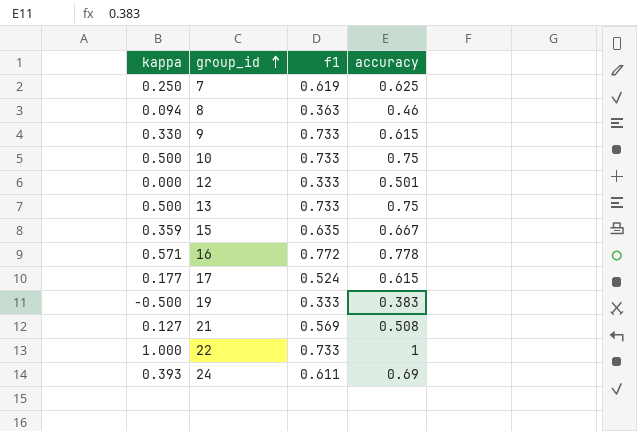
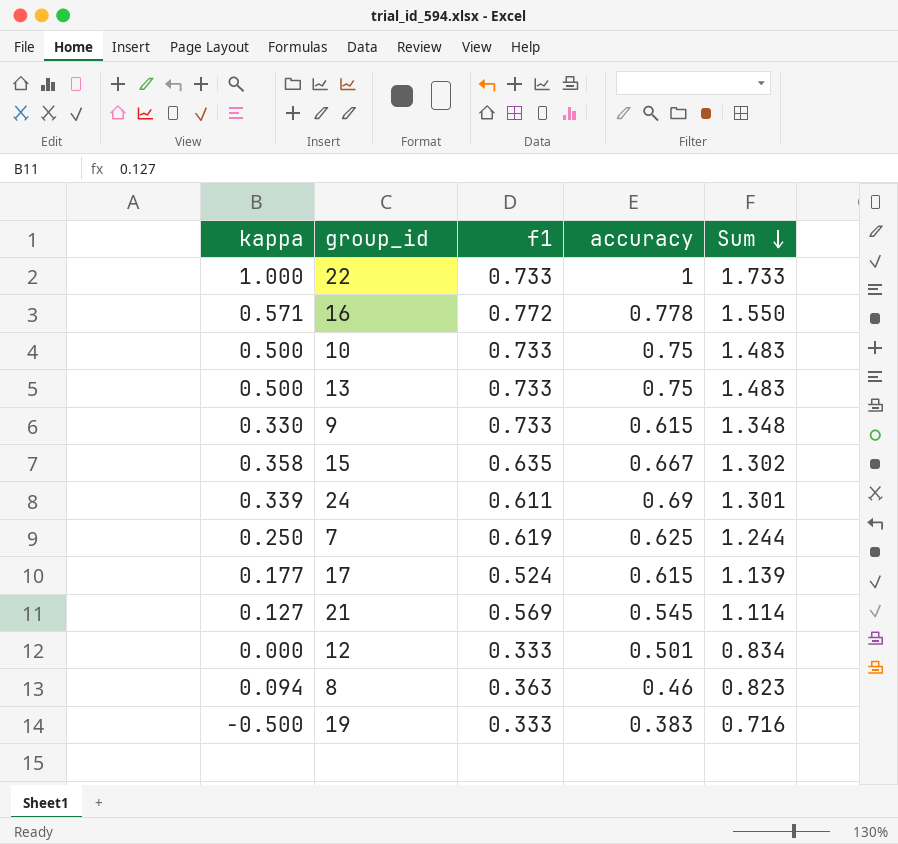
row order: group_id ascending -> Sum descending
column Sum | formula: none -> [f1] + [accuracy]
15 | kappa: 0.359 -> 0.358
24 | kappa: 0.393 -> 0.339
21 | accuracy: 0.508 -> 0.545

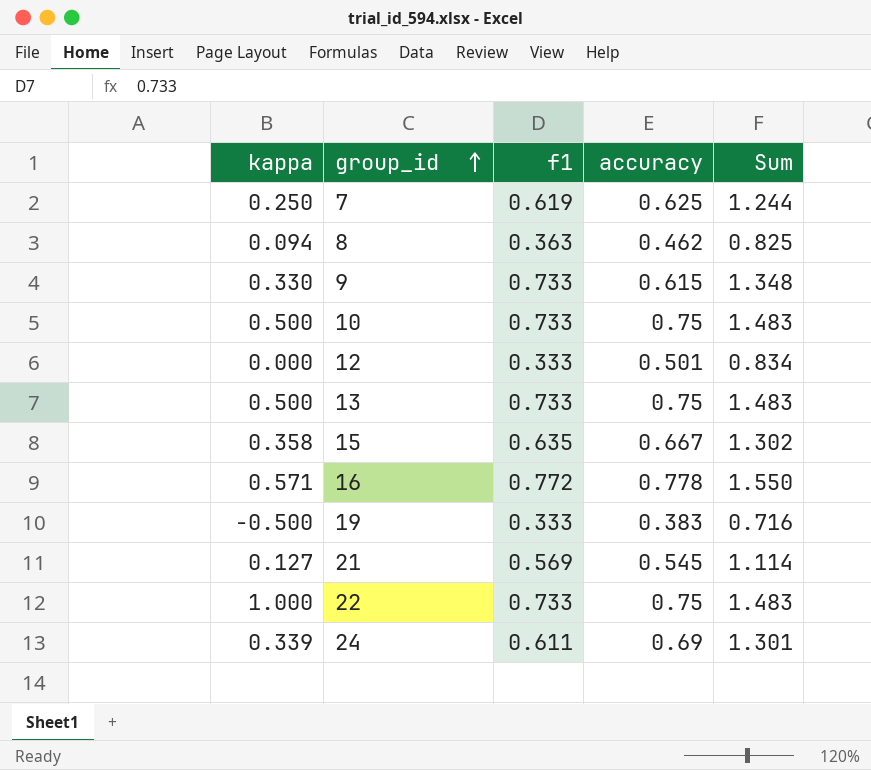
row order: Sum descending -> group_id ascending
row 17: 0.177 | 0.524 | 0.615 | 1.139 -> none
8 | accuracy: 0.46 -> 0.462
8 | Sum: 0.823 -> 0.825
22 | accuracy: 1 -> 0.75
22 | Sum: 1.733 -> 1.483

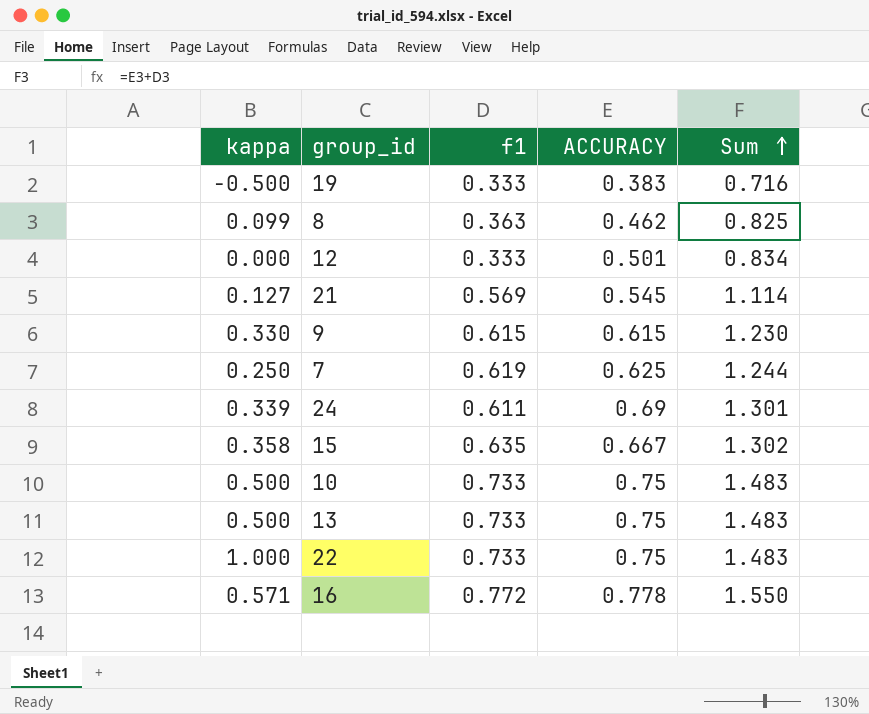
row order: group_id ascending -> Sum ascending
column name: accuracy -> ACCURACY
8 | kappa: 0.094 -> 0.099
9 | f1: 0.733 -> 0.615
9 | Sum: 1.348 -> 1.230

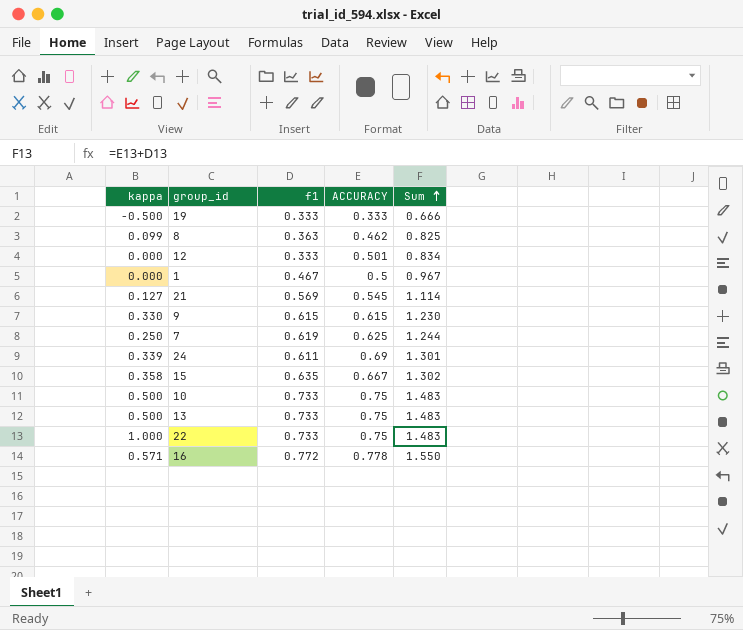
19 | ACCURACY: 0.383 -> 0.333
19 | Sum: 0.716 -> 0.666
row 1: none -> 0.000 | 0.467 | 0.5 | 0.967

